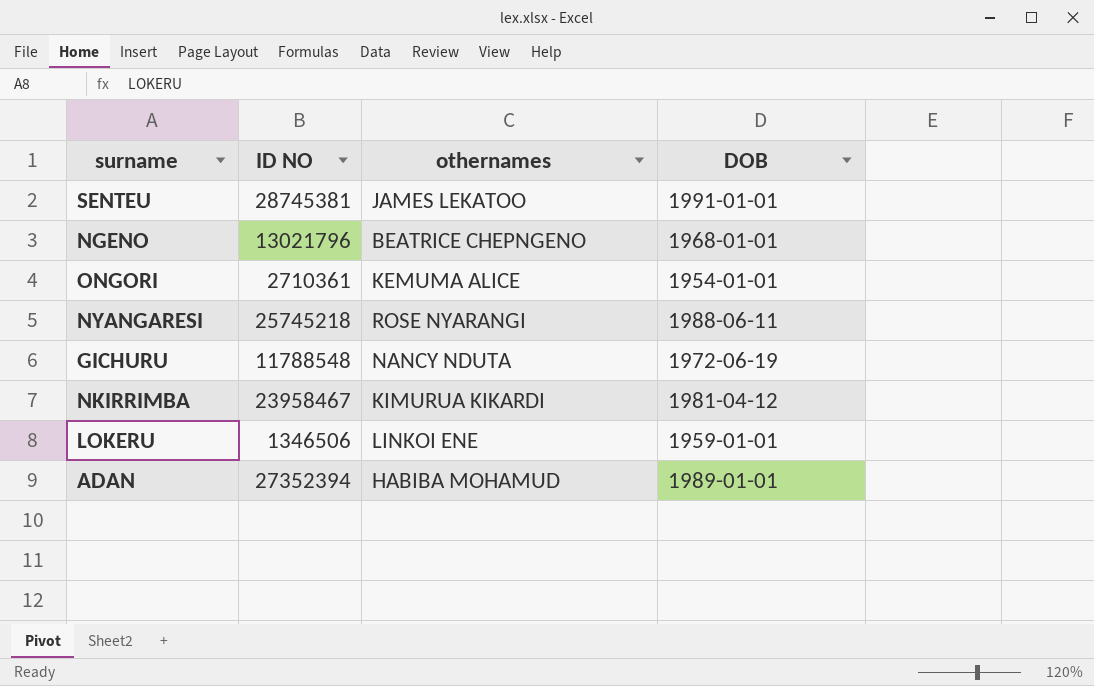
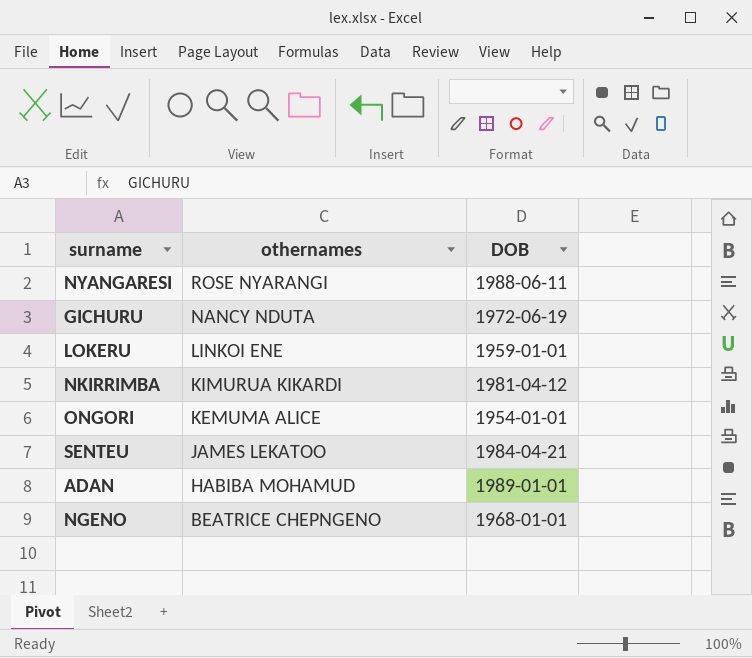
row order: none -> othernames descending
column ID NO | position: 2 -> none
SENTEU | DOB: 1991-01-01 -> 1984-04-21

